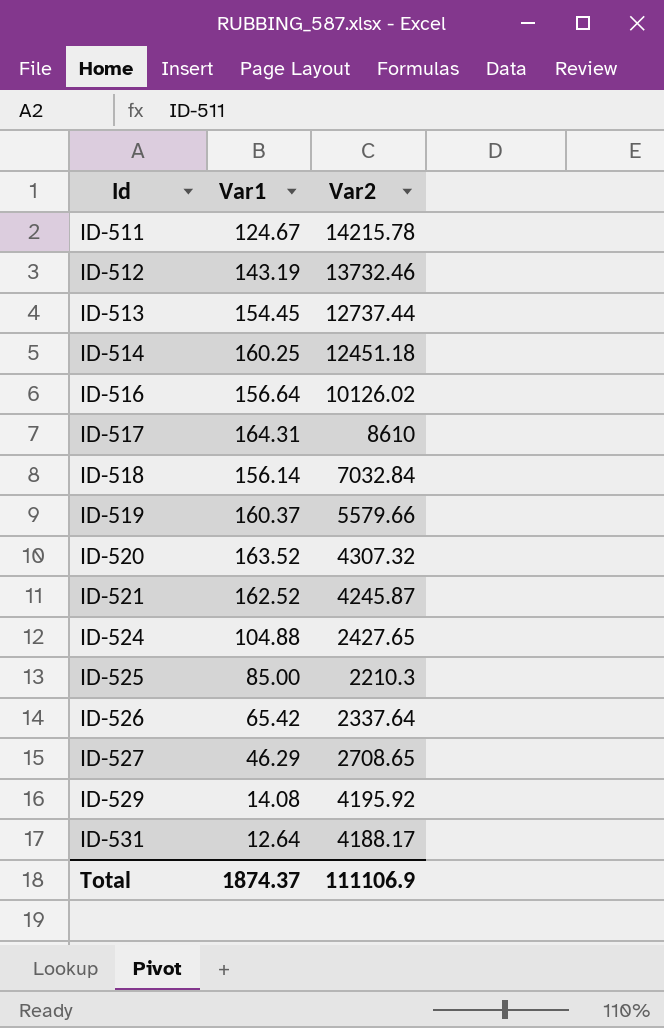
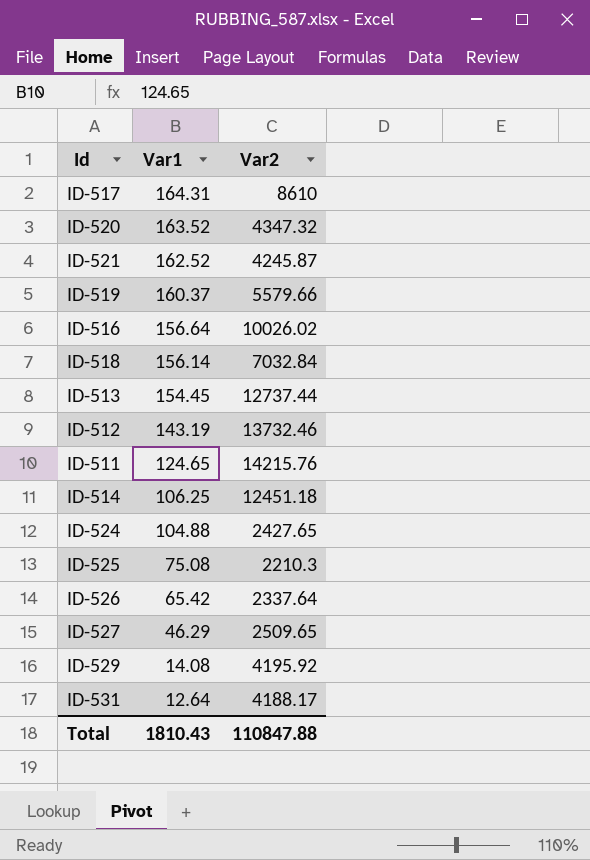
row order: Id ascending -> Var1 descending
ID-520 | Var2: 4307.32 -> 4347.32
ID-516 | Var2: 10126.02 -> 10026.02
ID-511 | Var1: 124.67 -> 124.65
ID-511 | Var2: 14215.78 -> 14215.76
ID-514 | Var1: 160.25 -> 106.25
ID-525 | Var1: 85.00 -> 75.08
ID-527 | Var2: 2708.65 -> 2509.65
Total | Var1: 1874.37 -> 1810.43
Total | Var2: 111106.9 -> 110847.88

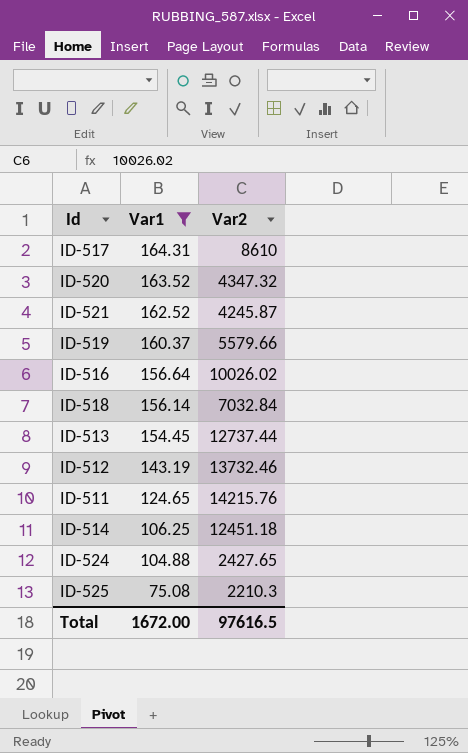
filter: none -> Var1 >= 75.08
Total | Var1: 1810.43 -> 1672.00
Total | Var2: 110847.88 -> 97616.5

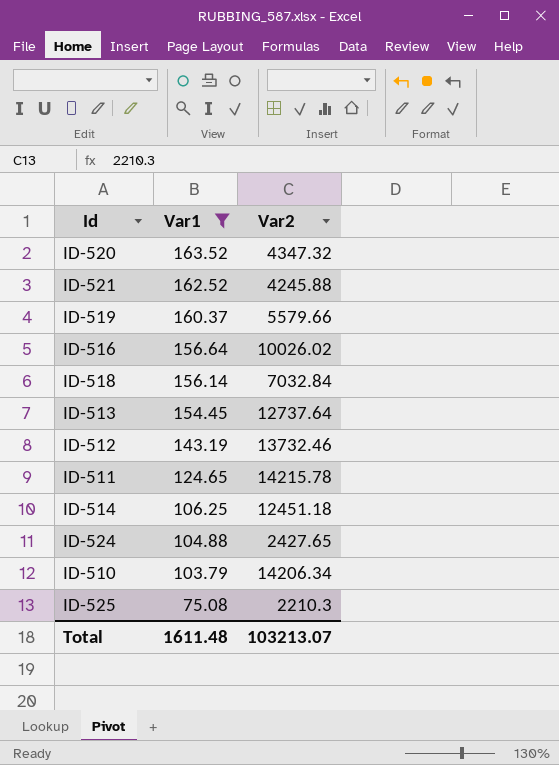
row ID-517: 164.31 | 8610 -> none
ID-521 | Var2: 4245.87 -> 4245.88
ID-513 | Var2: 12737.44 -> 12737.64
ID-511 | Var2: 14215.76 -> 14215.78
row ID-510: none -> 103.79 | 14206.34
Total | Var1: 1672.00 -> 1611.48
Total | Var2: 97616.5 -> 103213.07

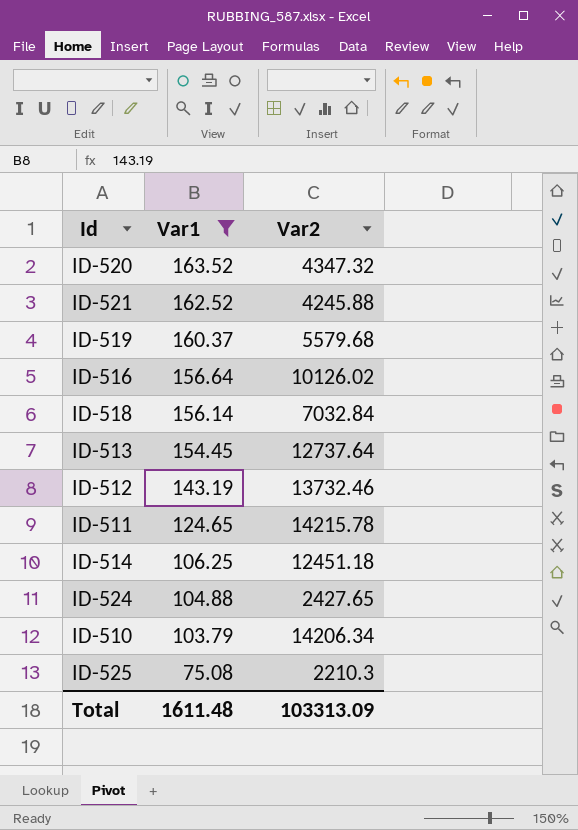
ID-519 | Var2: 5579.66 -> 5579.68
ID-516 | Var2: 10026.02 -> 10126.02
Total | Var2: 103213.07 -> 103313.09

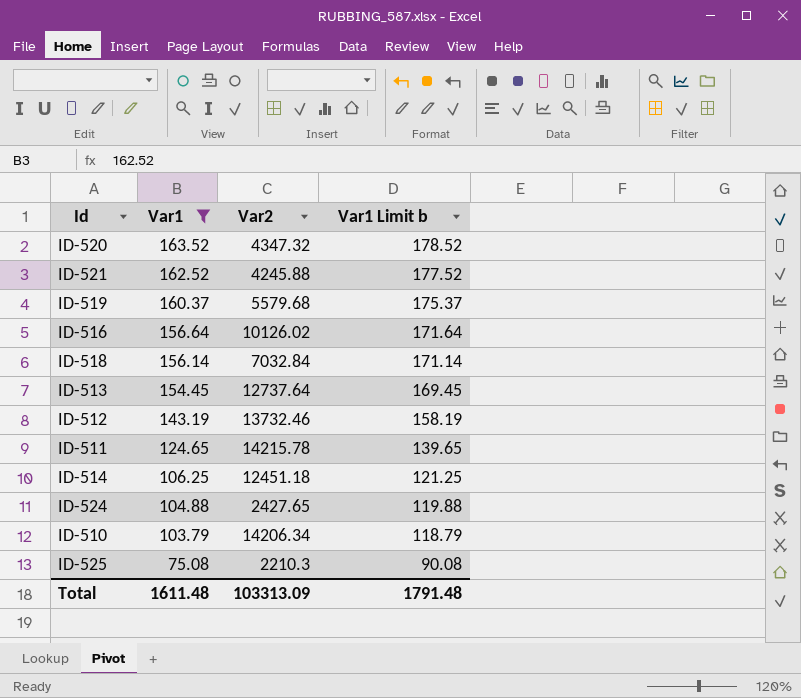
column Var1 Limit b | formula: none -> [Var1] + 15

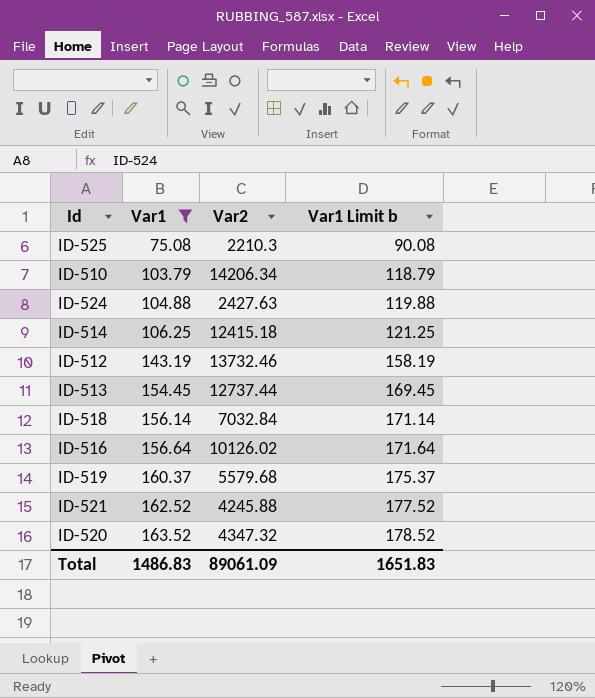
row order: Var1 descending -> Var1 ascending
row ID-511: 124.65 | 14215.78 | 139.65 -> none
ID-524 | Var2: 2427.65 -> 2427.63
ID-514 | Var2: 12451.18 -> 12415.18
ID-513 | Var2: 12737.64 -> 12737.44
Total | Var1: 1611.48 -> 1486.83
Total | Var2: 103313.09 -> 89061.09
Total | Var1 Limit b: 1791.48 -> 1651.83

